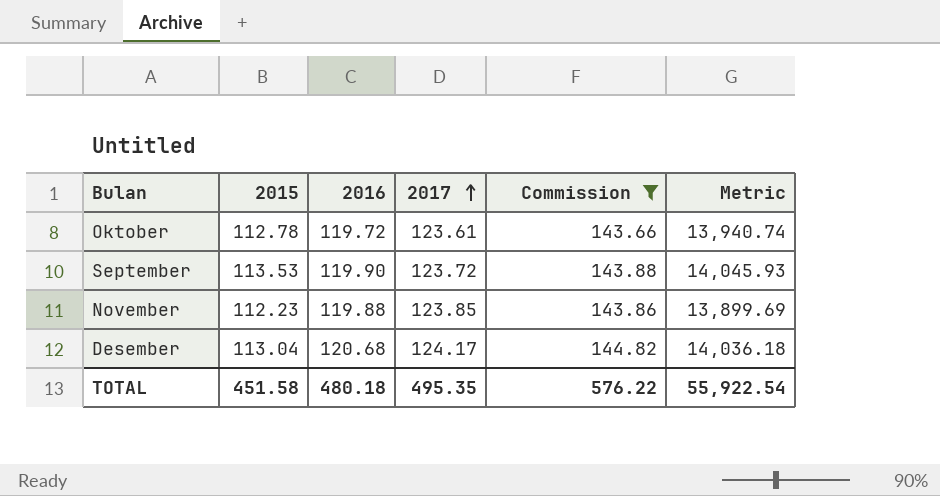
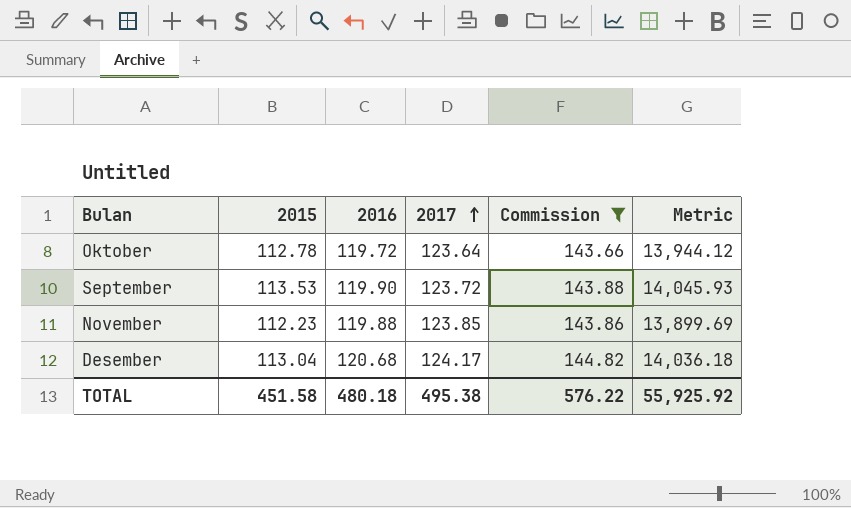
Oktober | 2017: 123.61 -> 123.64
Oktober | Metric: 13,940.74 -> 13,944.12
TOTAL | 2017: 495.35 -> 495.38
TOTAL | Metric: 55,922.54 -> 55,925.92

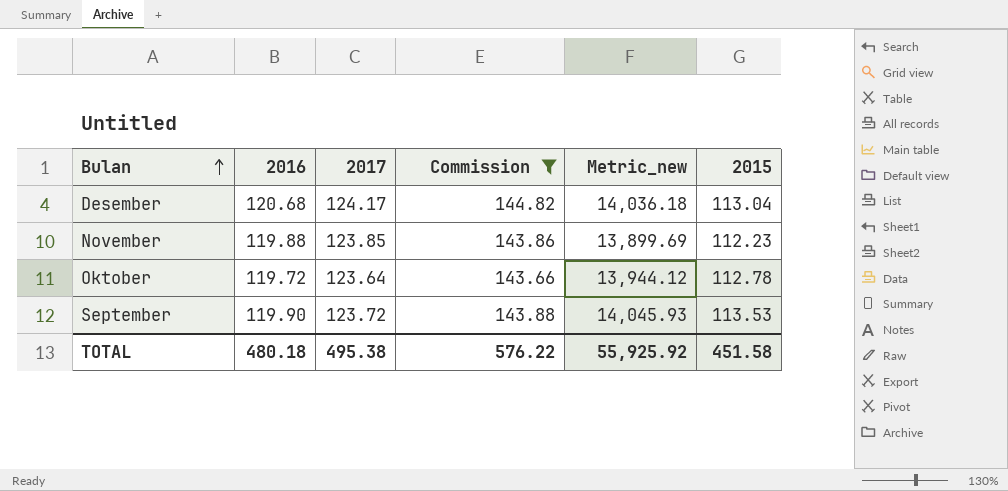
row order: 2017 ascending -> Bulan ascending
column name: Metric -> Metric_new
column 2015 | position: 2 -> 6

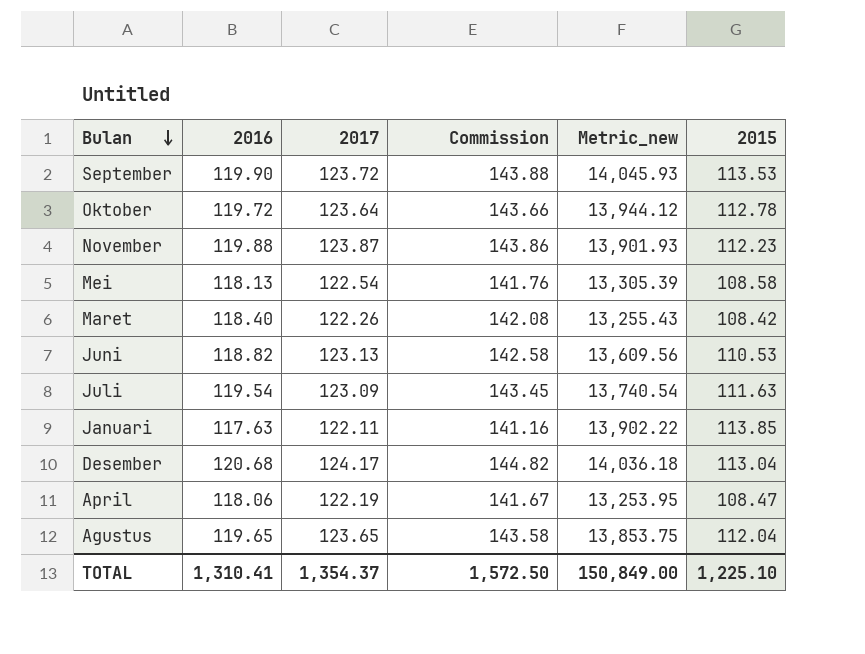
filter: Commission >= 143.66 -> none
row order: Bulan ascending -> Bulan descending
November | 2017: 123.85 -> 123.87
November | Metric_new: 13,899.69 -> 13,901.93
TOTAL | 2016: 480.18 -> 1,310.41
TOTAL | 2017: 495.38 -> 1,354.37
TOTAL | Commission: 576.22 -> 1,572.50
TOTAL | Metric_new: 55,925.92 -> 150,849.00
TOTAL | 2015: 451.58 -> 1,225.10

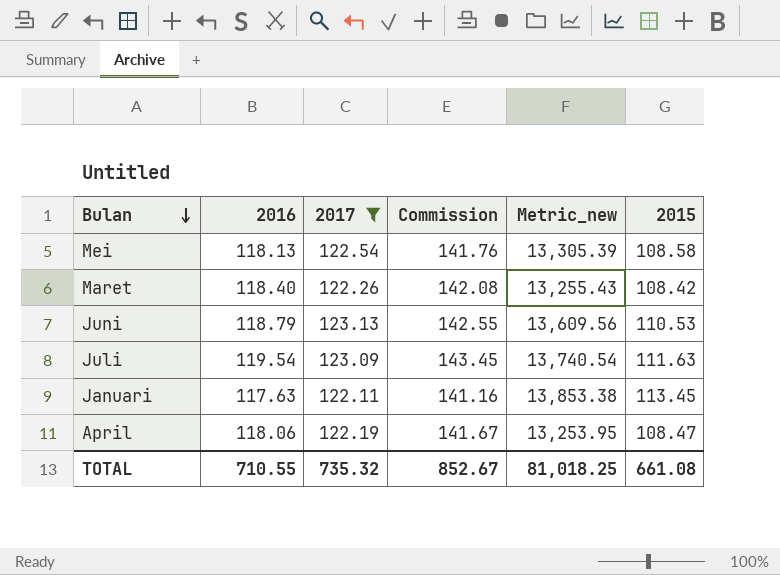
filter: none -> 2017 <= 123.13
Juni | 2016: 118.82 -> 118.79
Juni | Commission: 142.58 -> 142.55
Januari | Metric_new: 13,902.22 -> 13,853.38
Januari | 2015: 113.85 -> 113.45
TOTAL | 2016: 1,310.41 -> 710.55
TOTAL | 2017: 1,354.37 -> 735.32
TOTAL | Commission: 1,572.50 -> 852.67
TOTAL | Metric_new: 150,849.00 -> 81,018.25
TOTAL | 2015: 1,225.10 -> 661.08

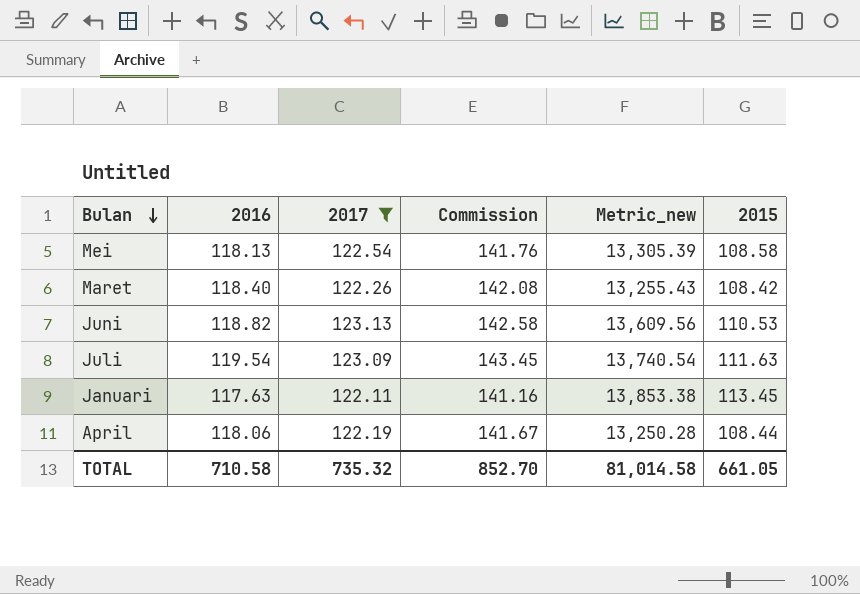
Juni | 2016: 118.79 -> 118.82
Juni | Commission: 142.55 -> 142.58
April | Metric_new: 13,253.95 -> 13,250.28
April | 2015: 108.47 -> 108.44
TOTAL | 2016: 710.55 -> 710.58
TOTAL | Commission: 852.67 -> 852.70
TOTAL | Metric_new: 81,018.25 -> 81,014.58
TOTAL | 2015: 661.08 -> 661.05

